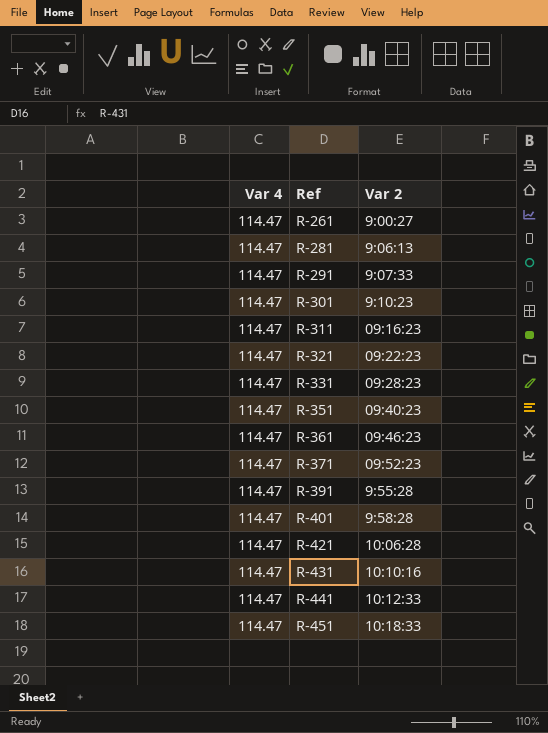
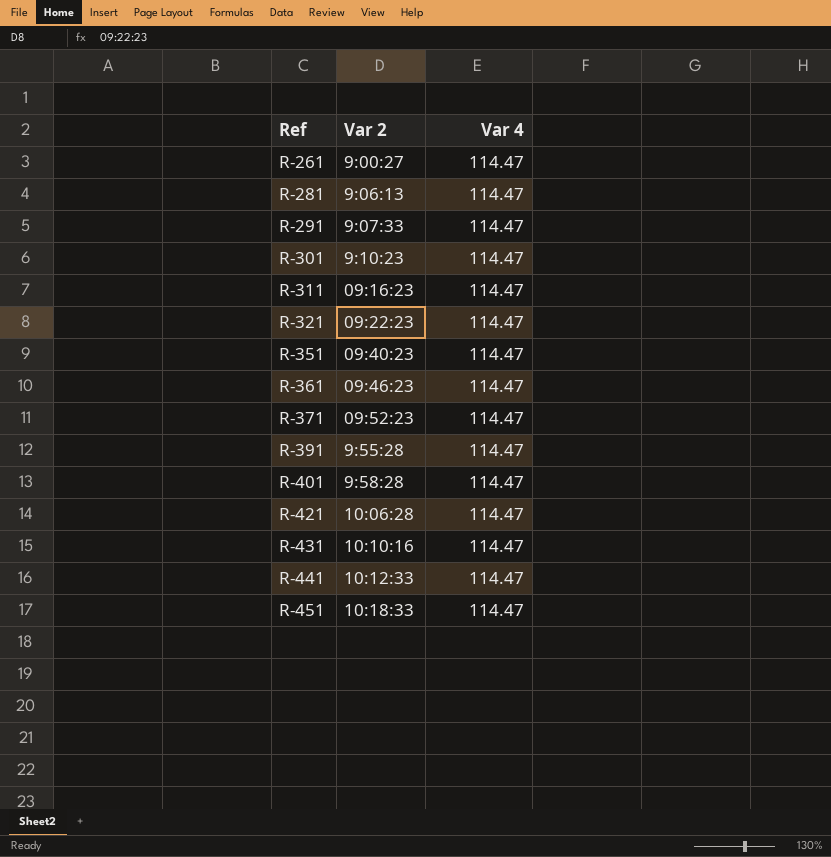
column Var 4 | position: 1 -> 3
row R-331: 114.47 | 09:28:23 -> none

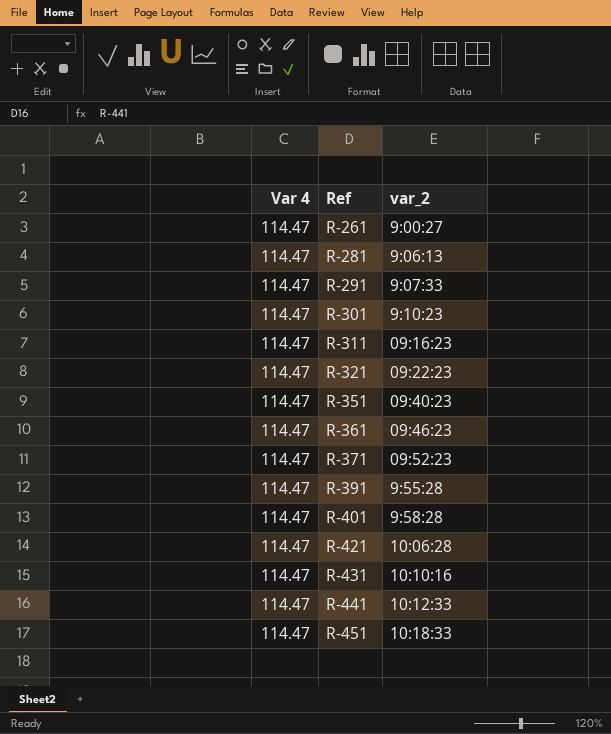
column Var 4 | position: 3 -> 1
column name: Var 2 -> var_2

